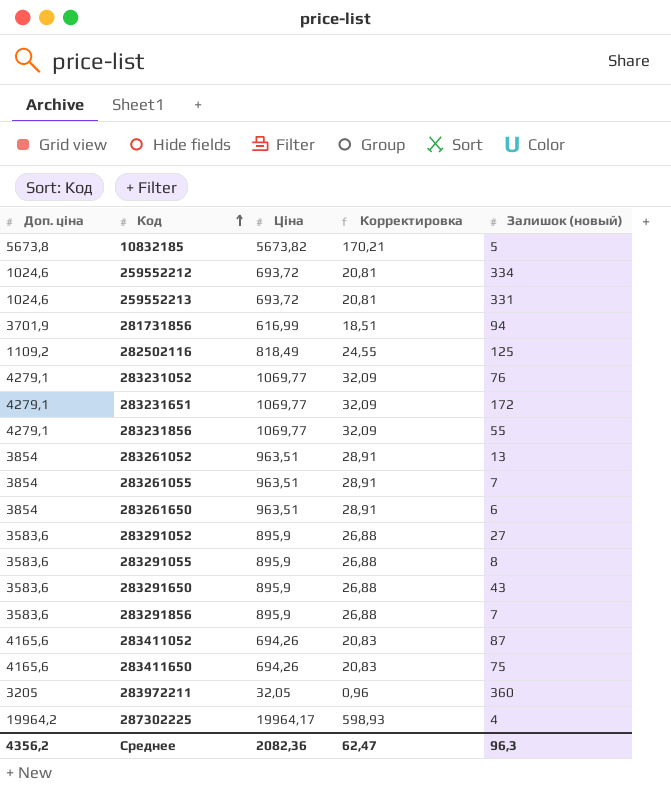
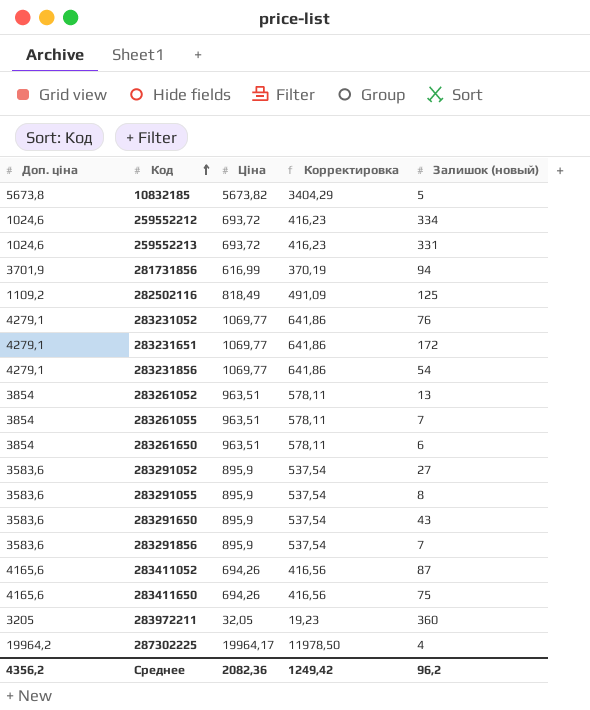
column Корректировка | formula: [Ціна] * 0,03 -> [Ціна] * 0,6
283231856 | Залишок (новый): 55 -> 54
Среднее | Корректировка: 62,47 -> 1249,42
Среднее | Залишок (новый): 96,3 -> 96,2

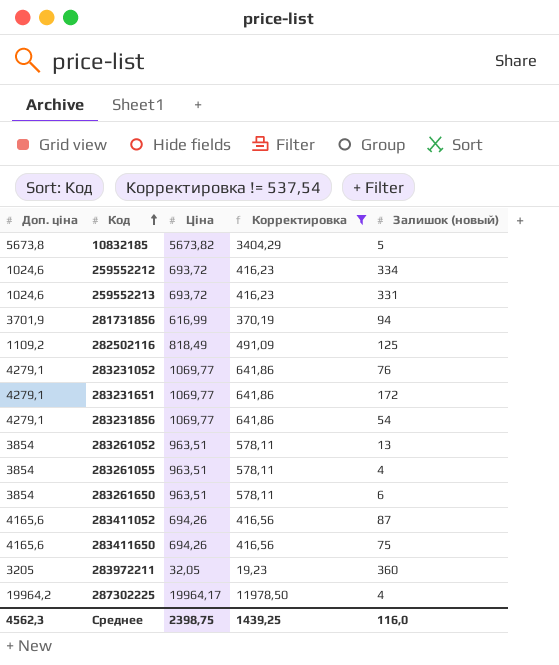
filter: none -> Корректировка != 537,54
283261055 | Залишок (новый): 7 -> 4
Среднее | Доп. ціна: 4356,2 -> 4562,3
Среднее | Ціна: 2082,36 -> 2398,75
Среднее | Корректировка: 1249,42 -> 1439,25
Среднее | Залишок (новый): 96,2 -> 116,0

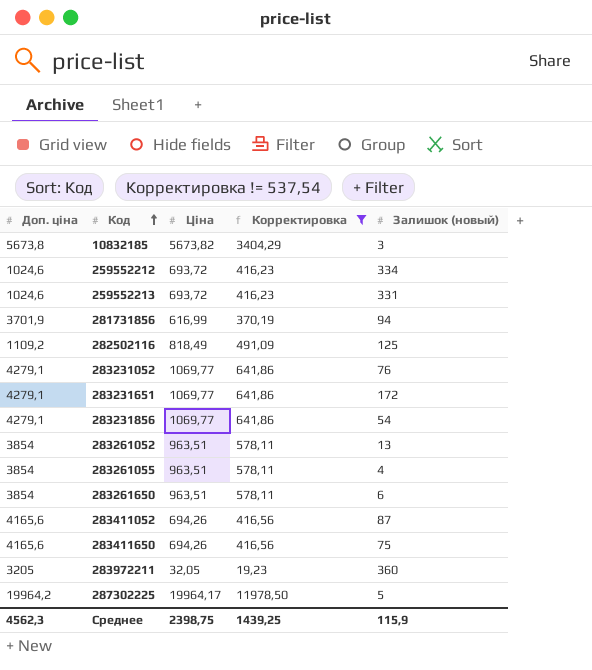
10832185 | Залишок (новый): 5 -> 3
287302225 | Залишок (новый): 4 -> 5
Среднее | Залишок (новый): 116,0 -> 115,9

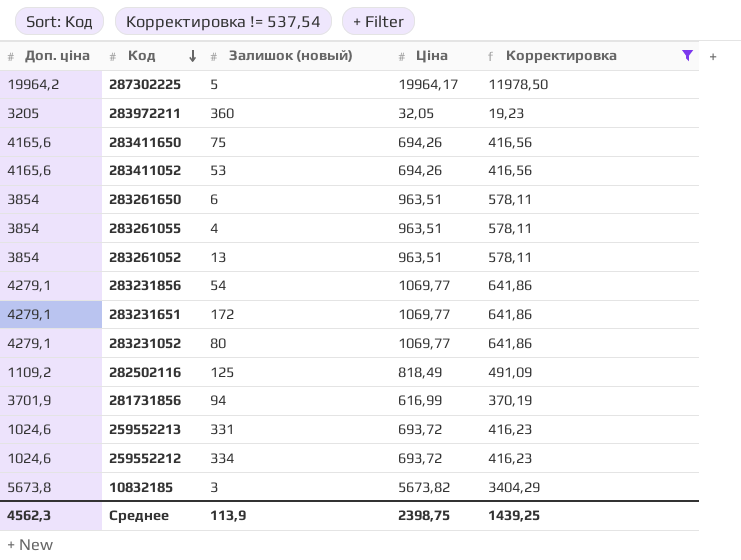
row order: Код ascending -> Код descending
column Залишок (новый) | position: 5 -> 3
283411052 | Залишок (новый): 87 -> 53
283231052 | Залишок (новый): 76 -> 80
Среднее | Залишок (новый): 115,9 -> 113,9

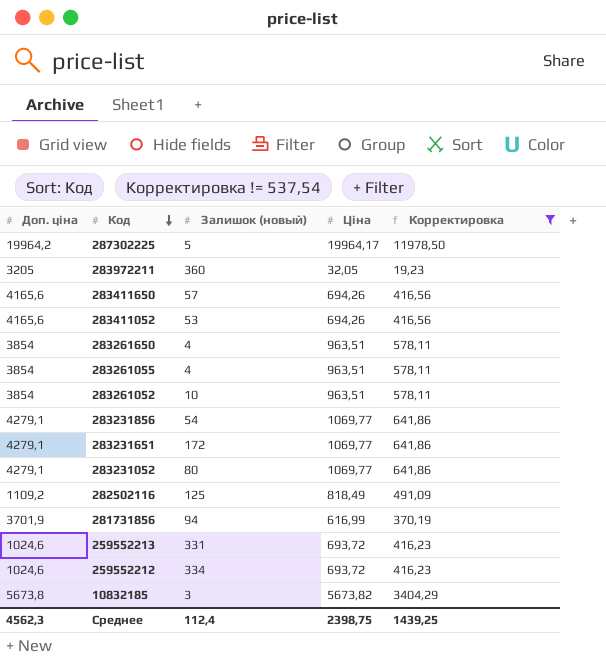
283411650 | Залишок (новый): 75 -> 57
283261650 | Залишок (новый): 6 -> 4
283261052 | Залишок (новый): 13 -> 10
Среднее | Залишок (новый): 113,9 -> 112,4

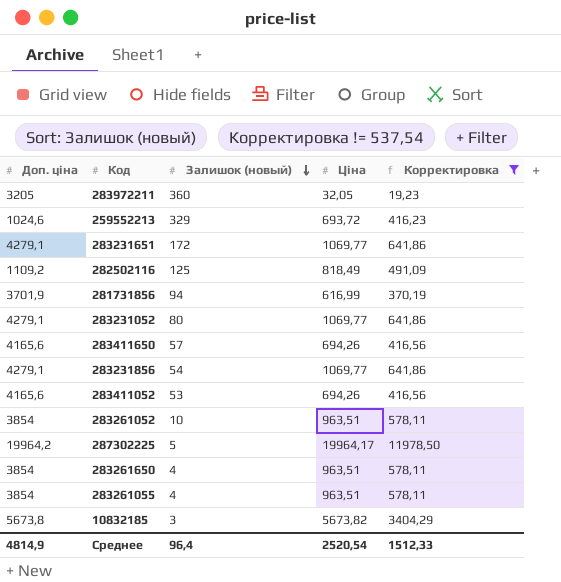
row order: Код descending -> Залишок (новый) descending
row 259552212: 1024,6 | 334 | 693,72 | 416,23 -> none
259552213 | Залишок (новый): 331 -> 329
Среднее | Доп. ціна: 4562,3 -> 4814,9
Среднее | Залишок (новый): 112,4 -> 96,4
Среднее | Ціна: 2398,75 -> 2520,54
Среднее | Корректировка: 1439,25 -> 1512,33

